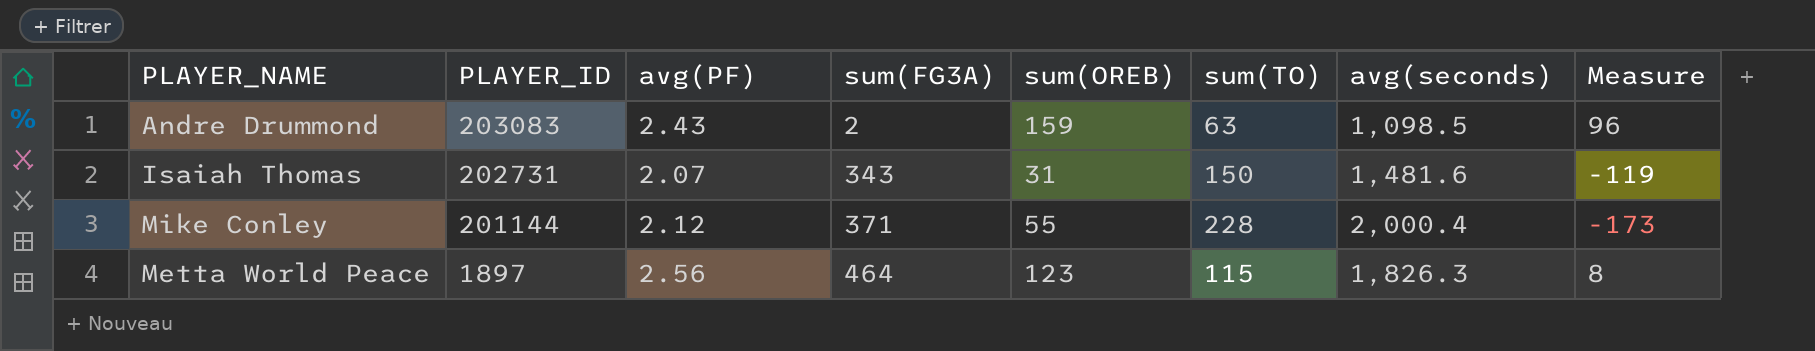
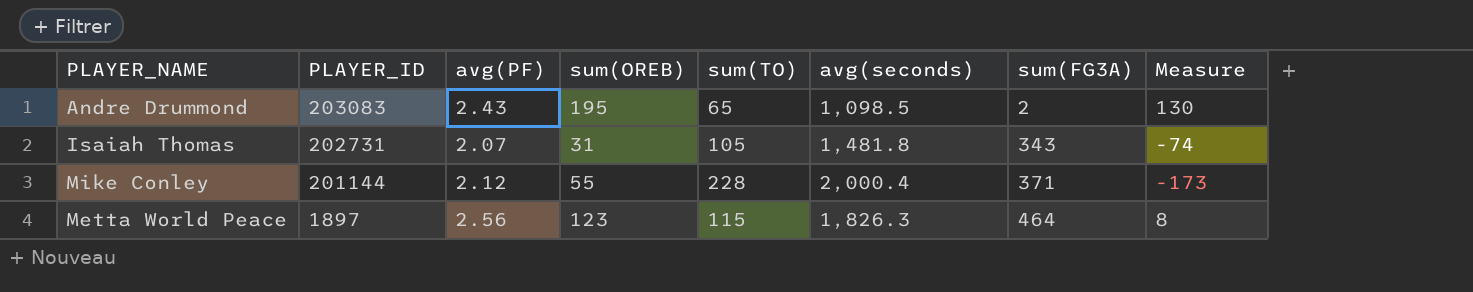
column sum(FG3A) | position: 4 -> 7
Andre Drummond | sum(OREB): 159 -> 195
Andre Drummond | sum(TO): 63 -> 65
Andre Drummond | Measure: 96 -> 130
Isaiah Thomas | sum(TO): 150 -> 105
Isaiah Thomas | avg(seconds): 1,481.6 -> 1,481.8
Isaiah Thomas | Measure: -119 -> -74

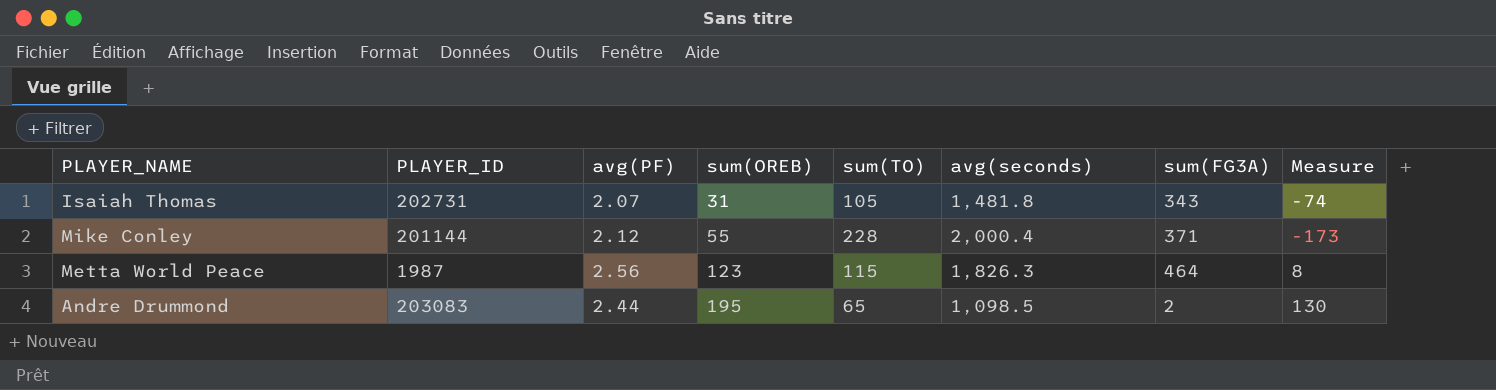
row order: PLAYER_ID descending -> sum(OREB) ascending
Metta World Peace | PLAYER_ID: 1897 -> 1987
Andre Drummond | avg(PF): 2.43 -> 2.44

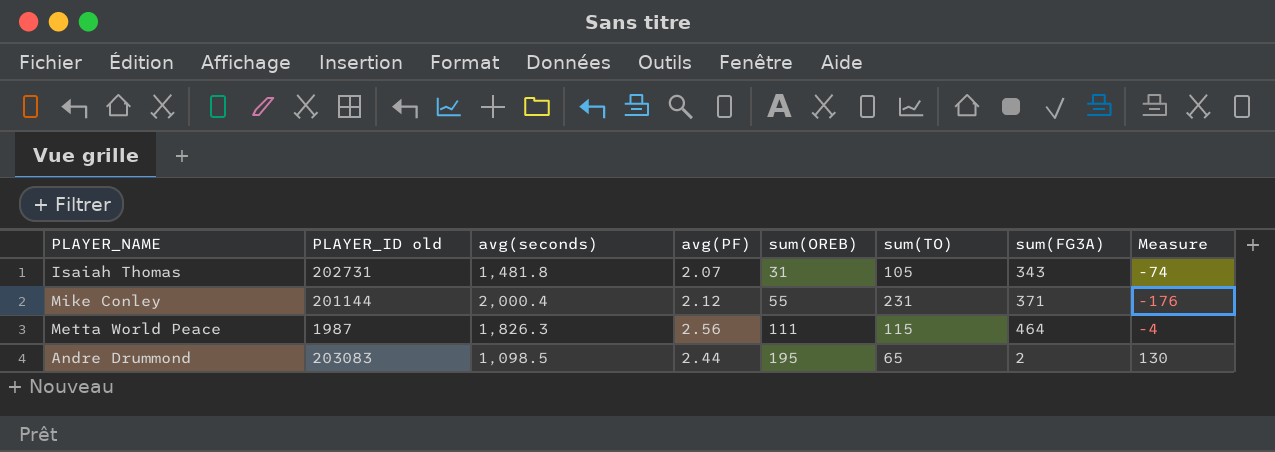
column name: PLAYER_ID -> PLAYER_ID old
column avg(seconds) | position: 6 -> 3
Mike Conley | sum(TO): 228 -> 231
Mike Conley | Measure: -173 -> -176
Metta World Peace | sum(OREB): 123 -> 111
Metta World Peace | Measure: 8 -> -4

